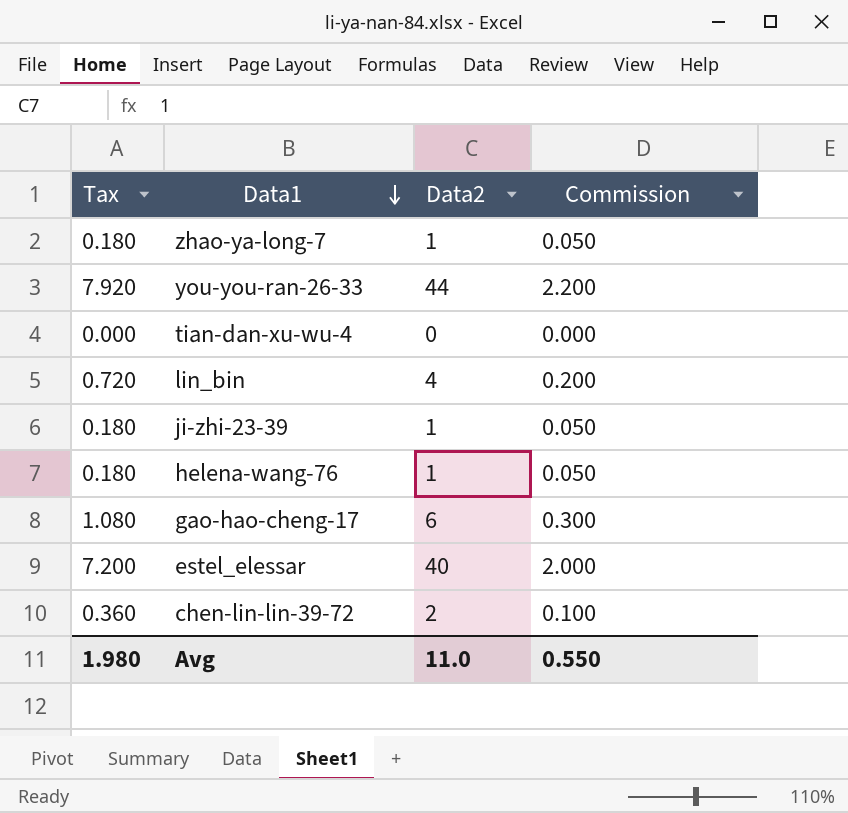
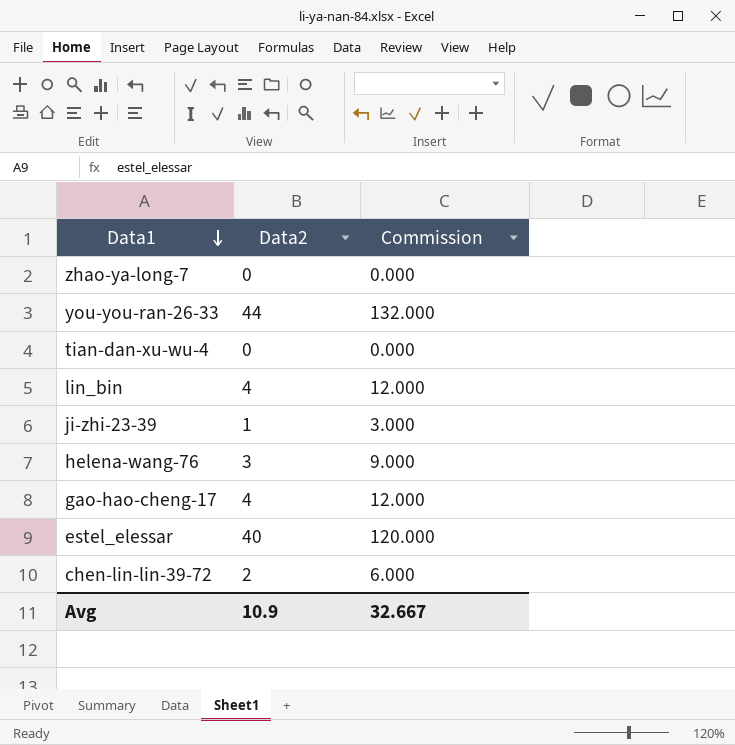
column Tax | formula: [Data2] * 0.18 -> none
column Commission | formula: [Data2] * 0.05 -> [Data2] * 3
zhao-ya-long-7 | Data2: 1 -> 0
helena-wang-76 | Data2: 1 -> 3
gao-hao-cheng-17 | Data2: 6 -> 4
Avg | Data2: 11.0 -> 10.9
Avg | Commission: 0.550 -> 32.667

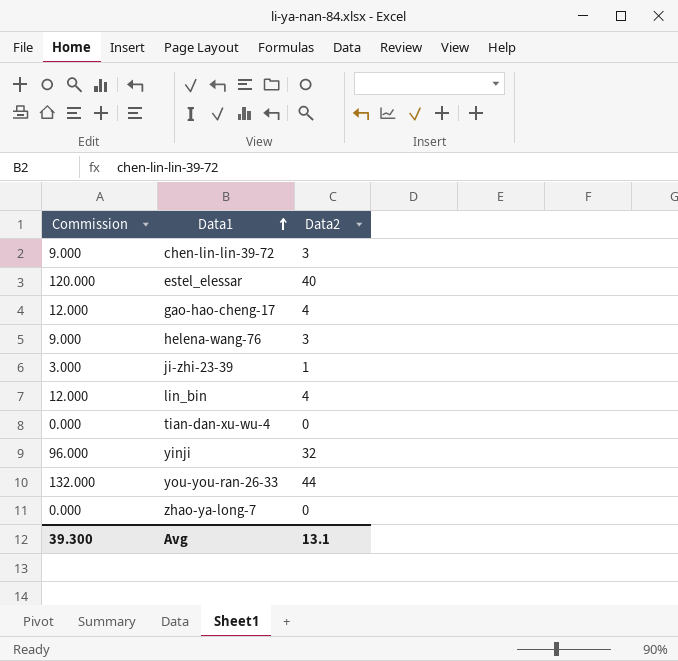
row order: Data1 descending -> Data1 ascending
column Commission | position: 3 -> 1
chen-lin-lin-39-72 | Commission: 6.000 -> 9.000
chen-lin-lin-39-72 | Data2: 2 -> 3
row yinji: none -> 96.000 | 32
Avg | Commission: 32.667 -> 39.300
Avg | Data2: 10.9 -> 13.1

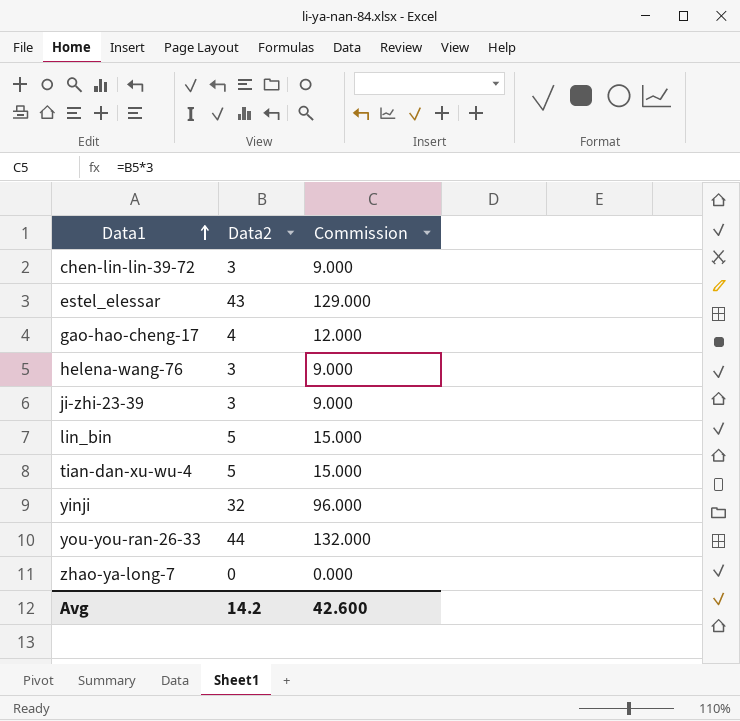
column Commission | position: 1 -> 3
estel_elessar | Data2: 40 -> 43
estel_elessar | Commission: 120.000 -> 129.000
ji-zhi-23-39 | Data2: 1 -> 3
ji-zhi-23-39 | Commission: 3.000 -> 9.000
lin_bin | Data2: 4 -> 5
lin_bin | Commission: 12.000 -> 15.000
tian-dan-xu-wu-4 | Data2: 0 -> 5
tian-dan-xu-wu-4 | Commission: 0.000 -> 15.000
Avg | Data2: 13.1 -> 14.2
Avg | Commission: 39.300 -> 42.600

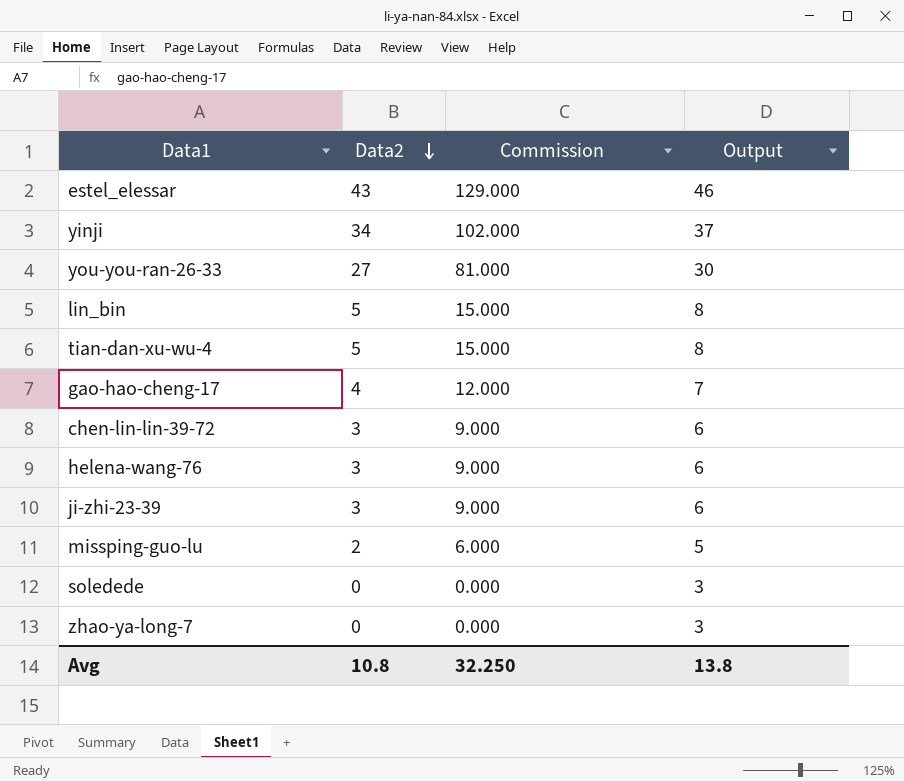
row order: Data1 ascending -> Data2 descending
column Output | formula: none -> [Data2] + 3
yinji | Data2: 32 -> 34
yinji | Commission: 96.000 -> 102.000
you-you-ran-26-33 | Data2: 44 -> 27
you-you-ran-26-33 | Commission: 132.000 -> 81.000
row missping-guo-lu: none -> 2 | 6.000 | 5
row soledede: none -> 0 | 0.000 | 3
Avg | Data2: 14.2 -> 10.8
Avg | Commission: 42.600 -> 32.250

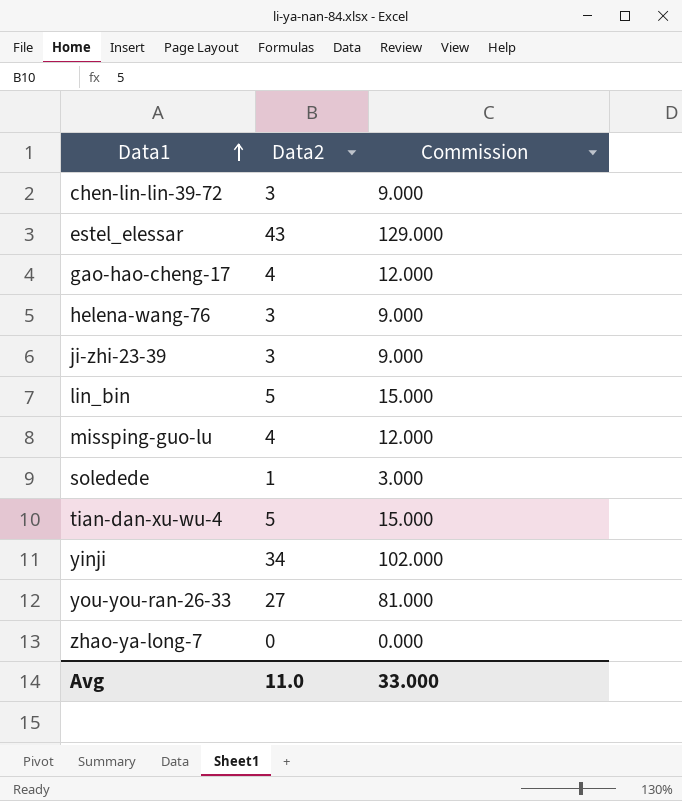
row order: Data2 descending -> Data1 ascending
column Output | formula: [Data2] + 3 -> none
missping-guo-lu | Data2: 2 -> 4
missping-guo-lu | Commission: 6.000 -> 12.000
soledede | Data2: 0 -> 1
soledede | Commission: 0.000 -> 3.000
Avg | Data2: 10.8 -> 11.0
Avg | Commission: 32.250 -> 33.000

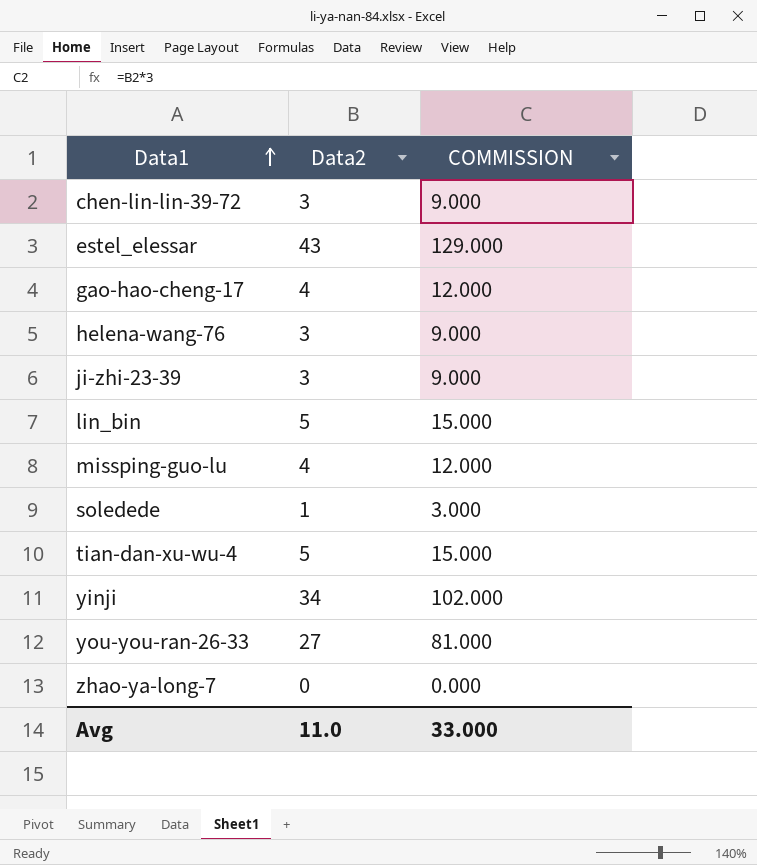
column name: Commission -> COMMISSION

